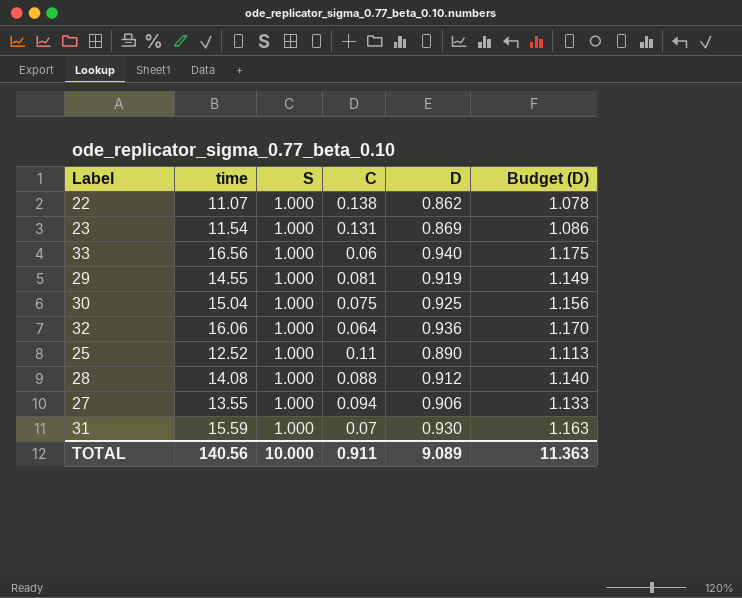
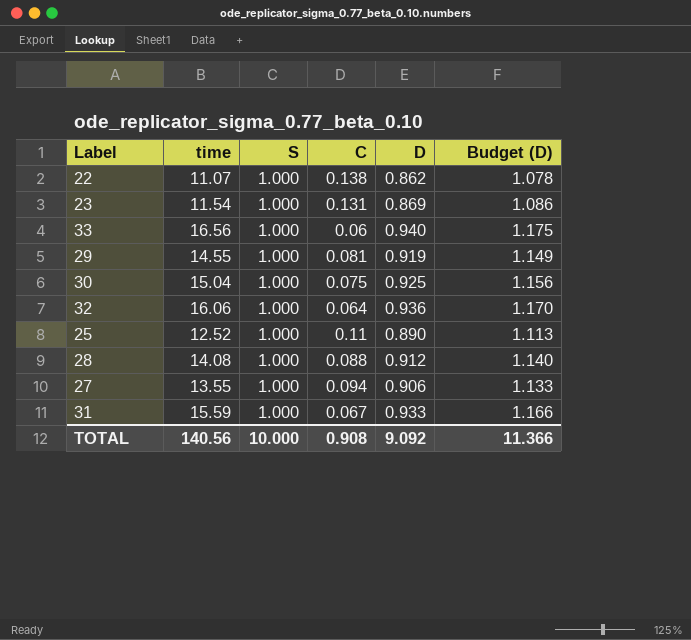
31 | C: 0.07 -> 0.067
31 | D: 0.930 -> 0.933
31 | Budget (D): 1.163 -> 1.166
TOTAL | C: 0.911 -> 0.908
TOTAL | D: 9.089 -> 9.092
TOTAL | Budget (D): 11.363 -> 11.366

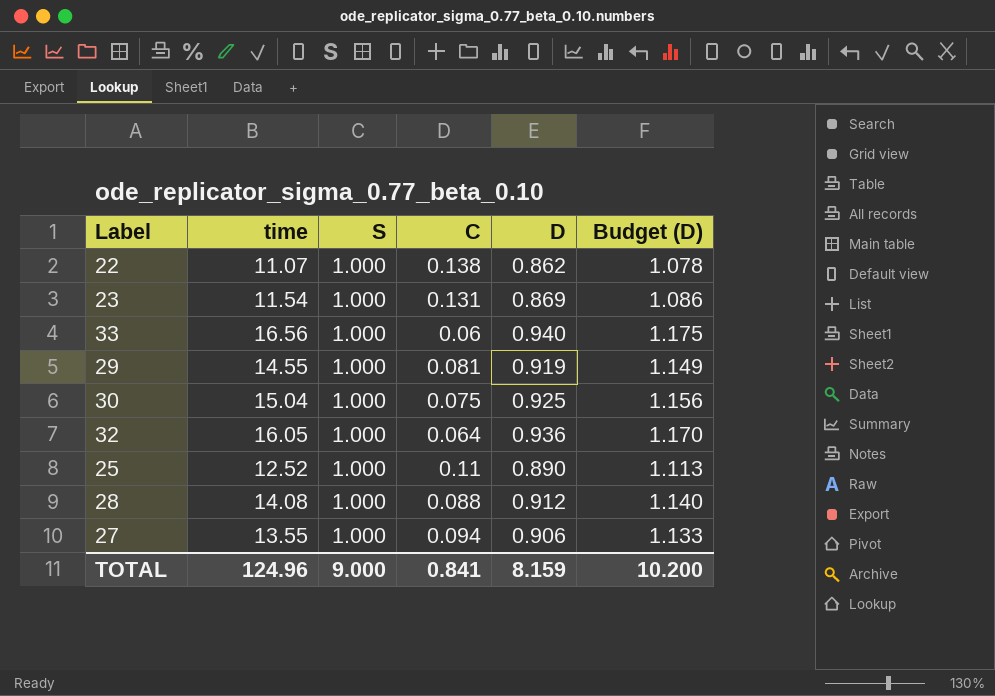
row 31: 15.59 | 1.000 | 0.067 | 0.933 | 1.166 -> none
32 | time: 16.06 -> 16.05
TOTAL | time: 140.56 -> 124.96
TOTAL | S: 10.000 -> 9.000
TOTAL | C: 0.908 -> 0.841
TOTAL | D: 9.092 -> 8.159
TOTAL | Budget (D): 11.366 -> 10.200

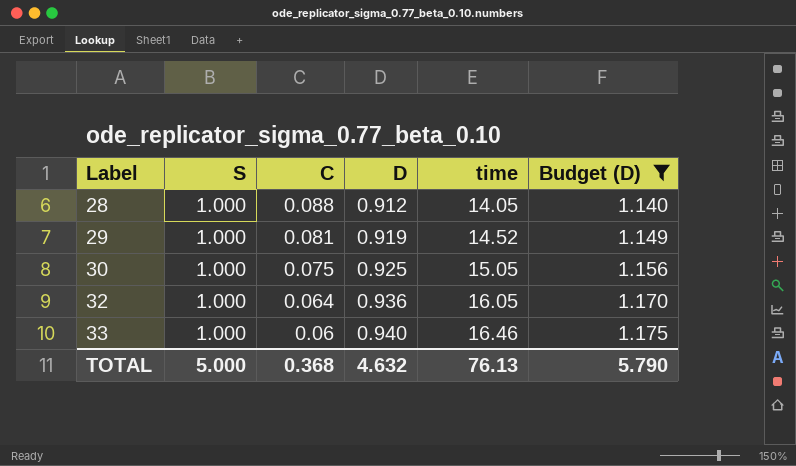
filter: none -> Budget (D) >= 1.140
row order: none -> Label ascending
column time | position: 2 -> 5
28 | time: 14.08 -> 14.05
29 | time: 14.55 -> 14.52
30 | time: 15.04 -> 15.05
33 | time: 16.56 -> 16.46
TOTAL | S: 9.000 -> 5.000
TOTAL | C: 0.841 -> 0.368
TOTAL | D: 8.159 -> 4.632
TOTAL | time: 124.96 -> 76.13
TOTAL | Budget (D): 10.200 -> 5.790

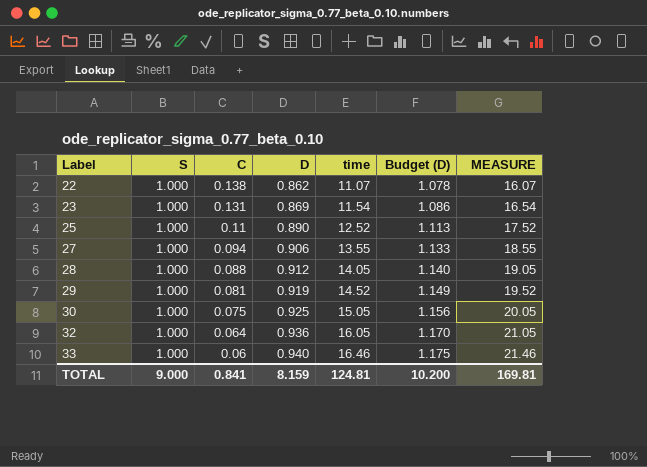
filter: Budget (D) >= 1.140 -> none
column MEASURE | formula: none -> [time] + 5
TOTAL | S: 5.000 -> 9.000
TOTAL | C: 0.368 -> 0.841
TOTAL | D: 4.632 -> 8.159
TOTAL | time: 76.13 -> 124.81
TOTAL | Budget (D): 5.790 -> 10.200

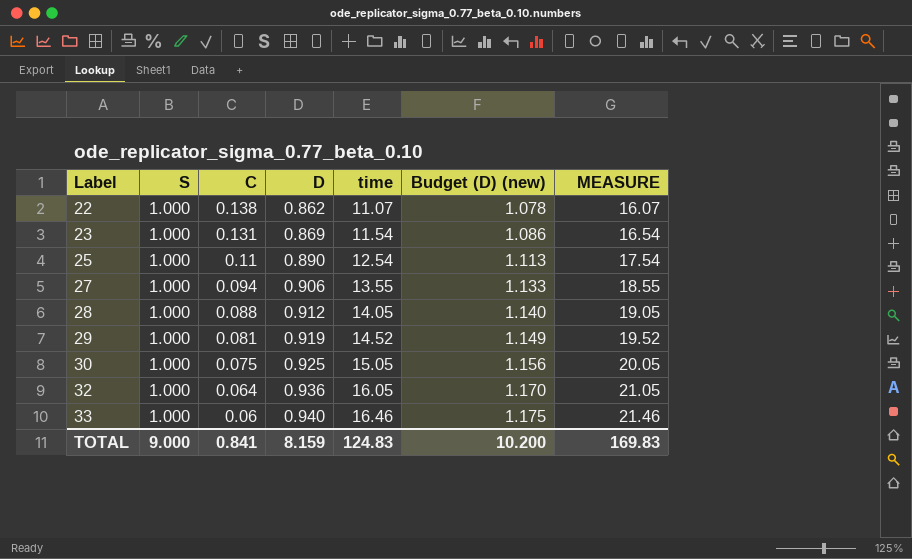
column name: Budget (D) -> Budget (D) (new)
25 | time: 12.52 -> 12.54
25 | MEASURE: 17.52 -> 17.54
TOTAL | time: 124.81 -> 124.83
TOTAL | MEASURE: 169.81 -> 169.83

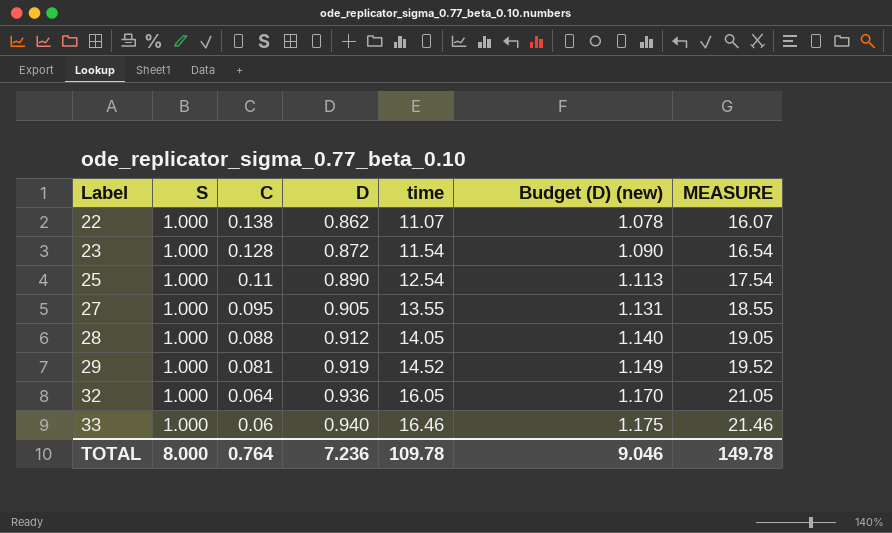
row 30: 1.000 | 0.075 | 0.925 | 15.05 | 1.156 | 20.05 -> none
23 | C: 0.131 -> 0.128
23 | D: 0.869 -> 0.872
23 | Budget (D) (new): 1.086 -> 1.090
27 | C: 0.094 -> 0.095
27 | D: 0.906 -> 0.905
27 | Budget (D) (new): 1.133 -> 1.131
TOTAL | S: 9.000 -> 8.000
TOTAL | C: 0.841 -> 0.764
TOTAL | D: 8.159 -> 7.236
TOTAL | time: 124.83 -> 109.78
TOTAL | Budget (D) (new): 10.200 -> 9.046
TOTAL | MEASURE: 169.83 -> 149.78

